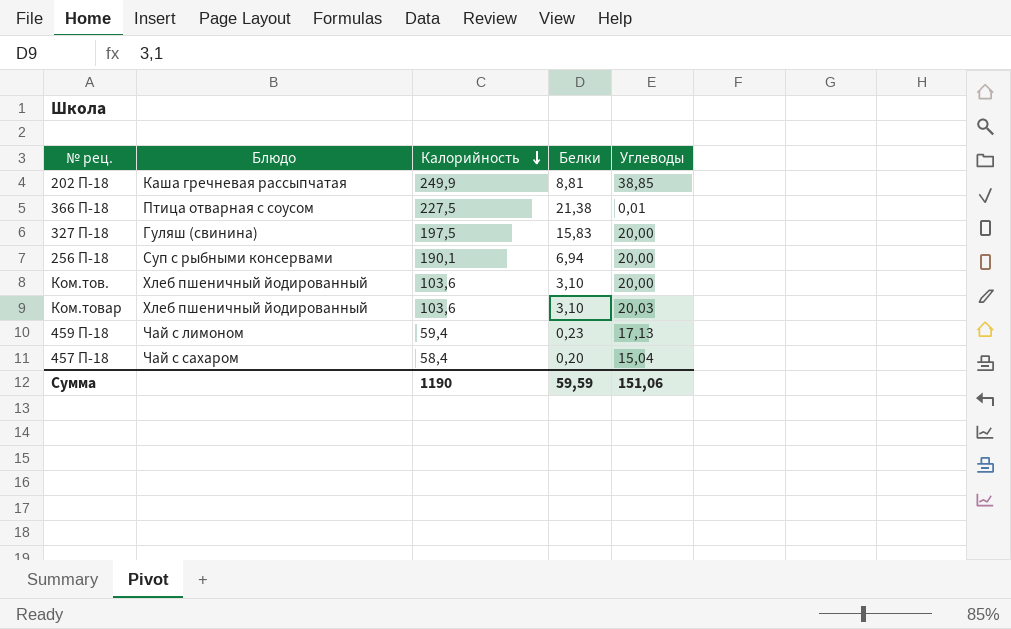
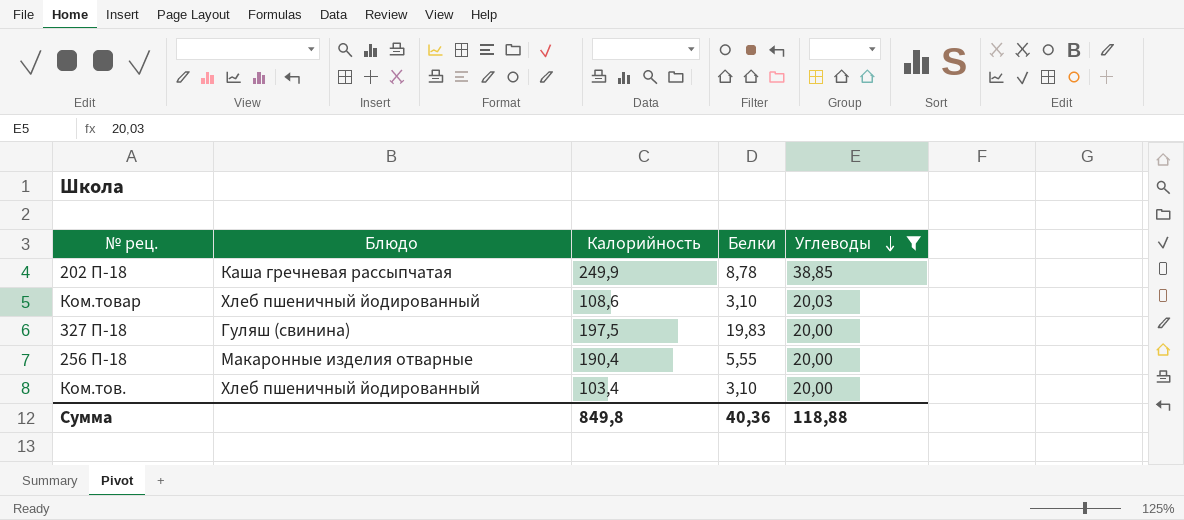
filter: none -> Углеводы >= 20,00
row order: Калорийность descending -> Углеводы descending
202 П-18 | Белки: 8,81 -> 8,78
Ком.товар | Калорийность: 103,6 -> 108,6
327 П-18 | Белки: 15,83 -> 19,83
256 П-18 | Блюдо: Суп с рыбными консервами -> Макаронные изделия отварные
256 П-18 | Калорийность: 190,1 -> 190,4
256 П-18 | Белки: 6,94 -> 5,55
Ком.тов. | Калорийность: 103,6 -> 103,4
Сумма | Калорийность: 1190 -> 849,8
Сумма | Белки: 59,59 -> 40,36
Сумма | Углеводы: 151,06 -> 118,88

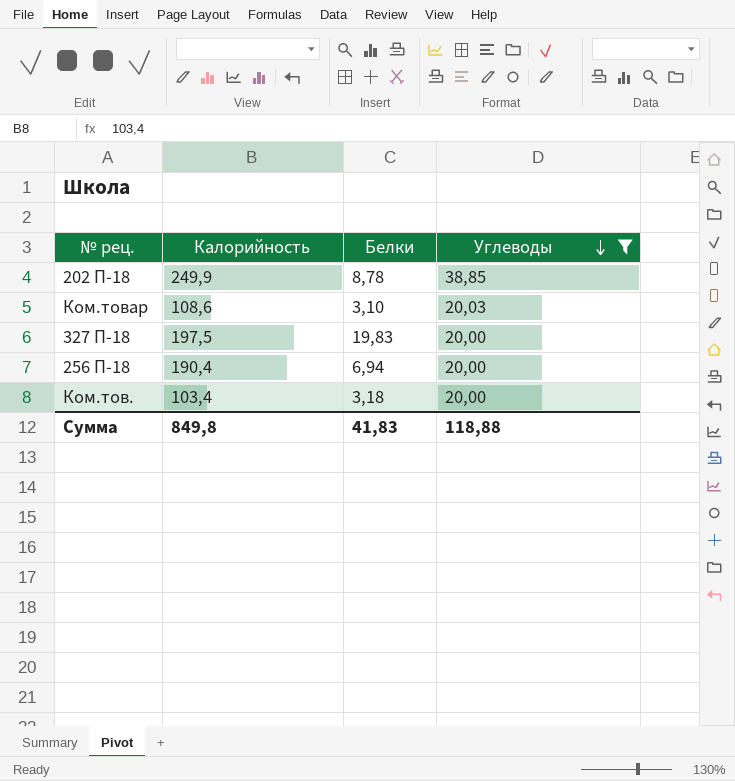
column Блюдо | position: 2 -> none
256 П-18 | Белки: 5,55 -> 6,94
Ком.тов. | Белки: 3,10 -> 3,18
Сумма | Белки: 40,36 -> 41,83

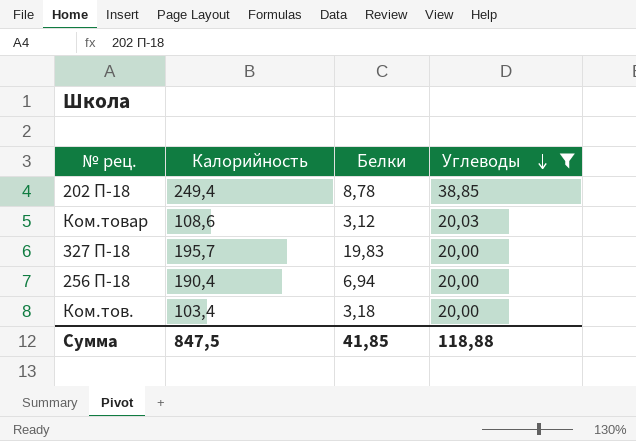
202 П-18 | Калорийность: 249,9 -> 249,4
Ком.товар | Белки: 3,10 -> 3,12
327 П-18 | Калорийность: 197,5 -> 195,7
Сумма | Калорийность: 849,8 -> 847,5
Сумма | Белки: 41,83 -> 41,85

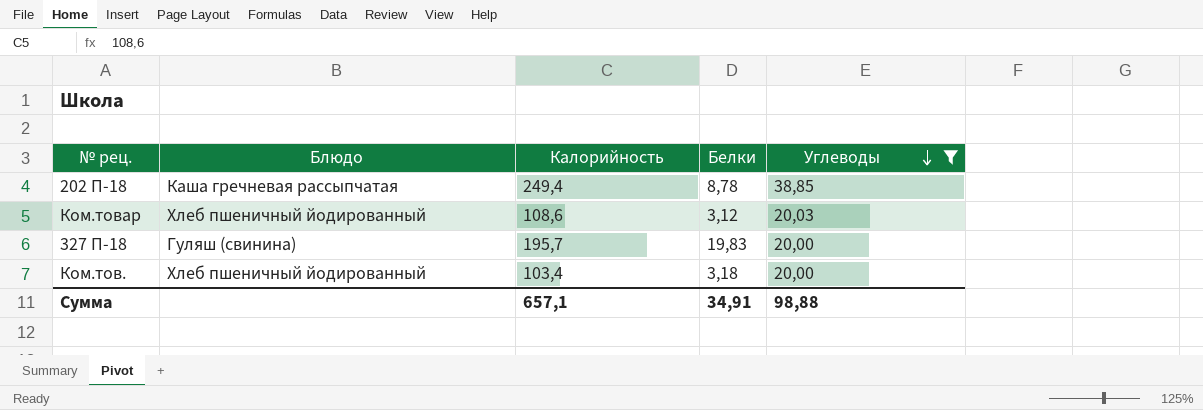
column Блюдо | position: none -> 2
row 256 П-18: 190,4 | 6,94 | 20,00 -> none
Сумма | Калорийность: 847,5 -> 657,1
Сумма | Белки: 41,85 -> 34,91
Сумма | Углеводы: 118,88 -> 98,88

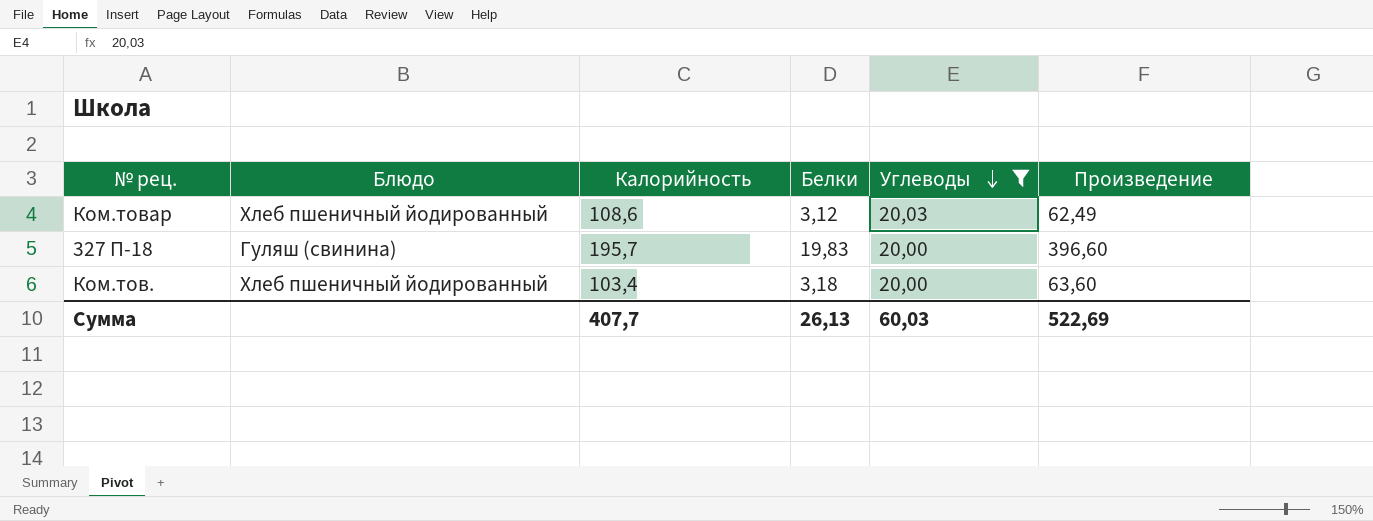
column Произведение | formula: none -> [Белки] * [Углеводы]
row 202 П-18: Каша гречневая рассыпчатая | 249,4 | 8,78 | 38,85 -> none
Сумма | Калорийность: 657,1 -> 407,7
Сумма | Белки: 34,91 -> 26,13
Сумма | Углеводы: 98,88 -> 60,03

